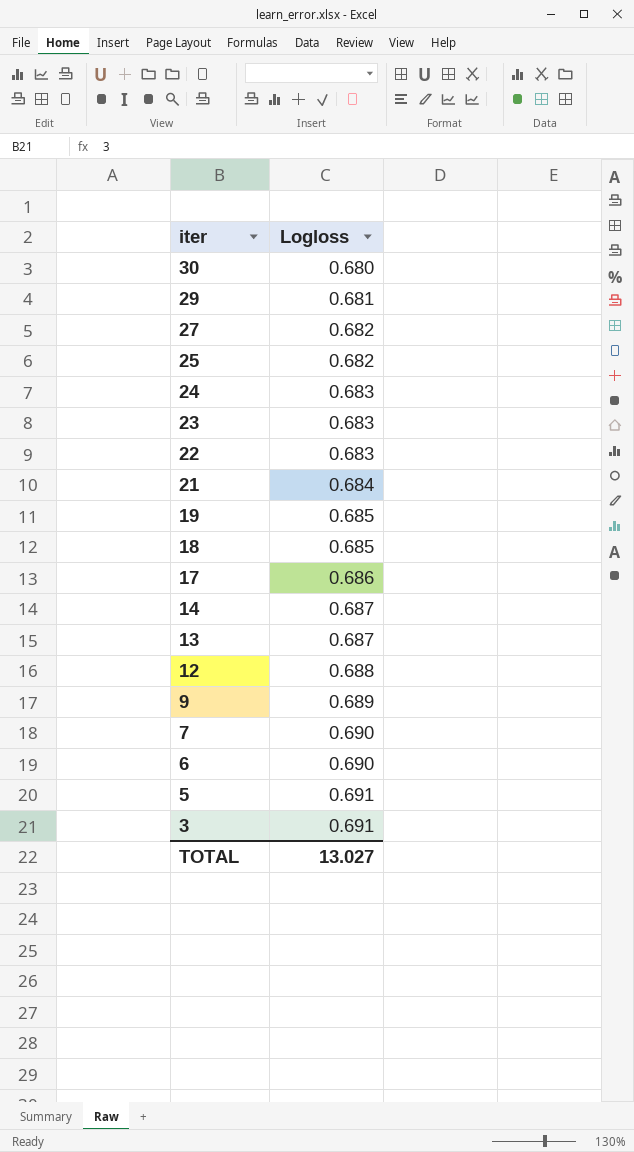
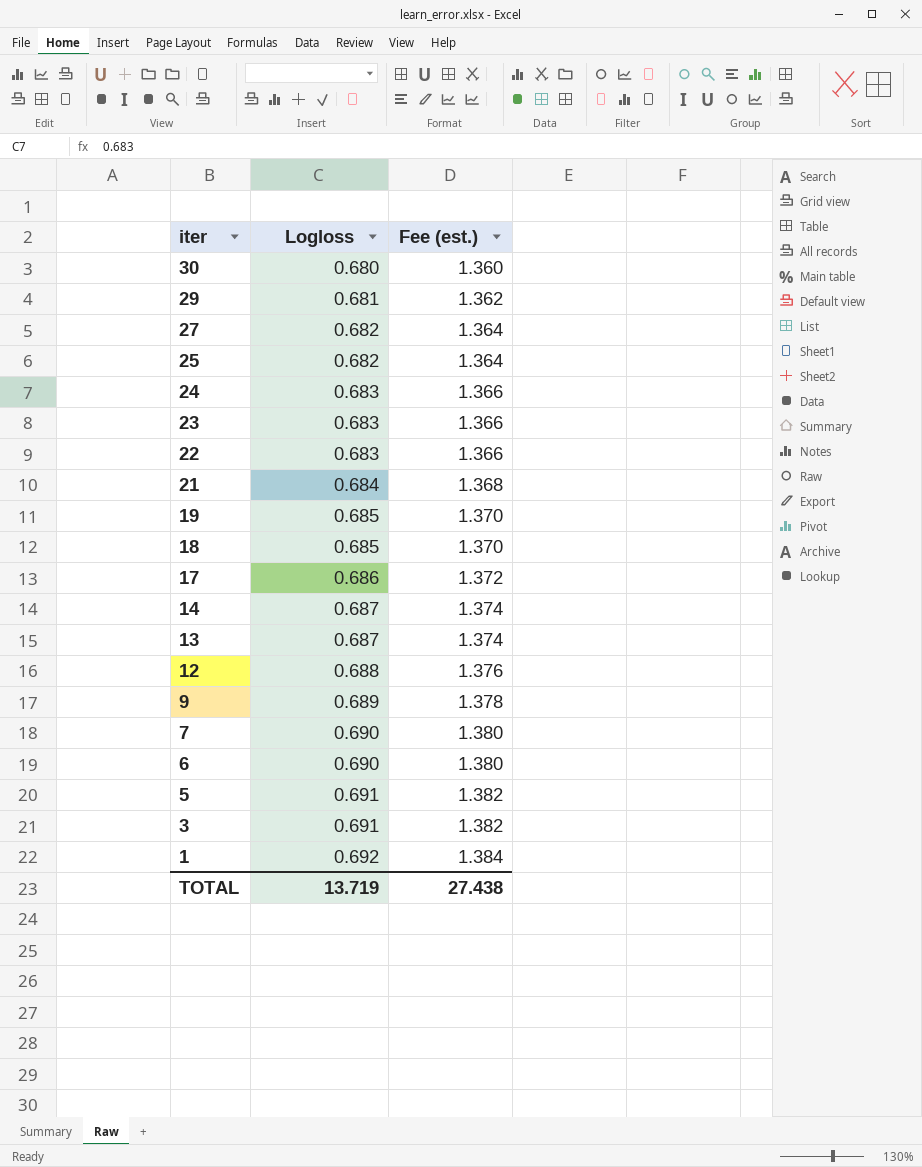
column Fee (est.) | formula: none -> [Logloss] * 2
row 1: none -> 0.692 | 1.384
TOTAL | Logloss: 13.027 -> 13.719

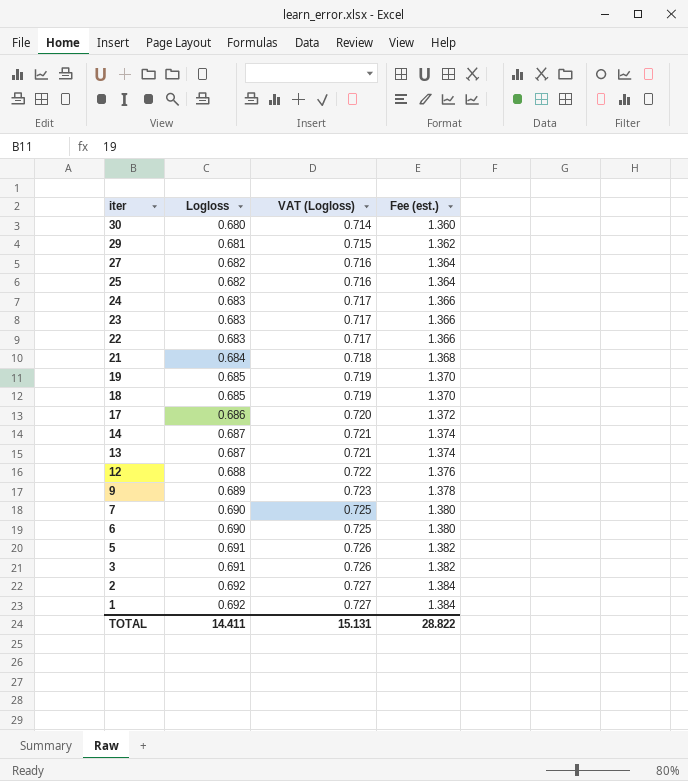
column VAT (Logloss) | formula: none -> [Logloss] * 1.05
row 2: none -> 0.692 | 0.727 | 1.384
TOTAL | Logloss: 13.719 -> 14.411
TOTAL | Fee (est.): 27.438 -> 28.822

